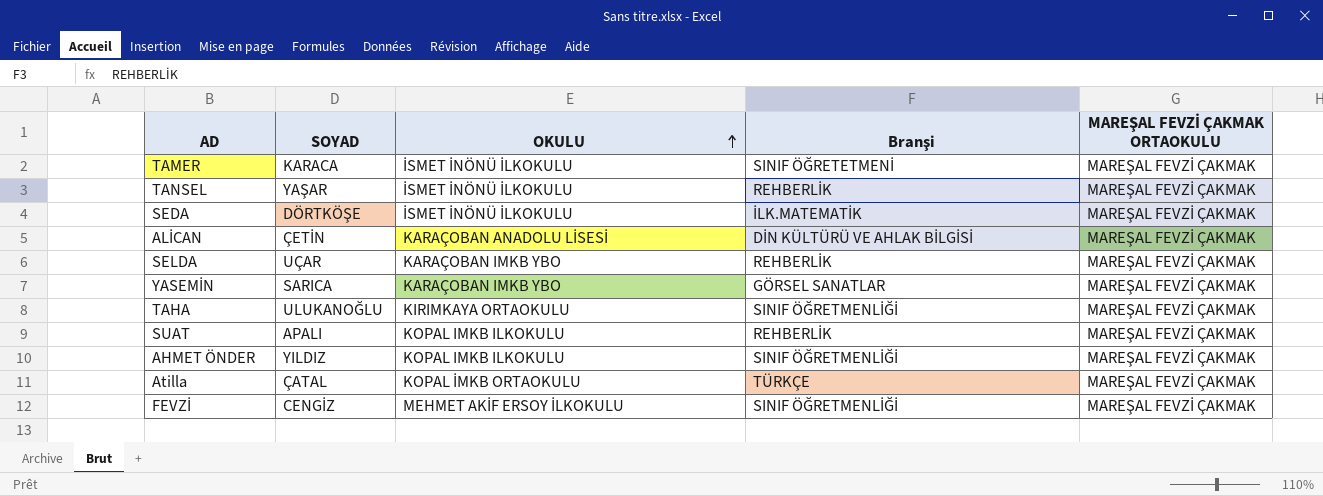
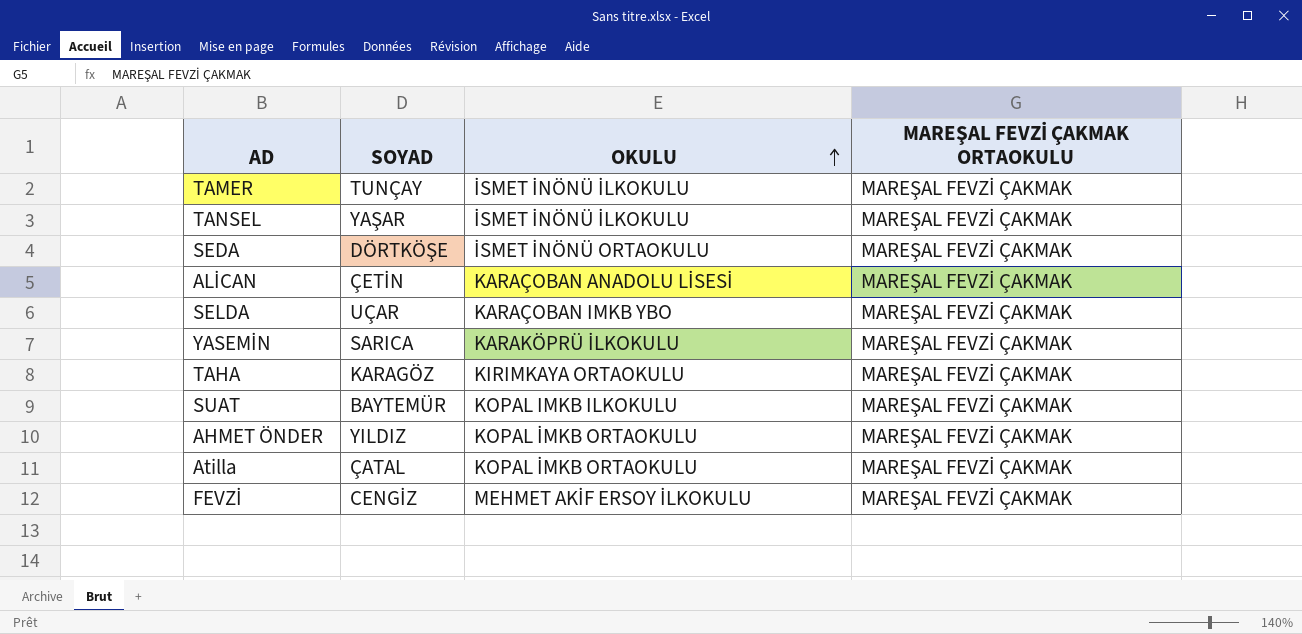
column Branşi | position: 4 -> none
TAMER | SOYAD: KARACA -> TUNÇAY
SEDA | OKULU: İSMET İNÖNÜ İLKOKULU -> İSMET İNÖNÜ ORTAOKULU
YASEMİN | OKULU: KARAÇOBAN IMKB YBO -> KARAKÖPRÜ İLKOKULU
TAHA | SOYAD: ULUKANOĞLU -> KARAGÖZ
SUAT | SOYAD: APALI -> BAYTEMÜR
AHMET ÖNDER | OKULU: KOPAL IMKB ILKOKULU -> KOPAL İMKB ORTAOKULU

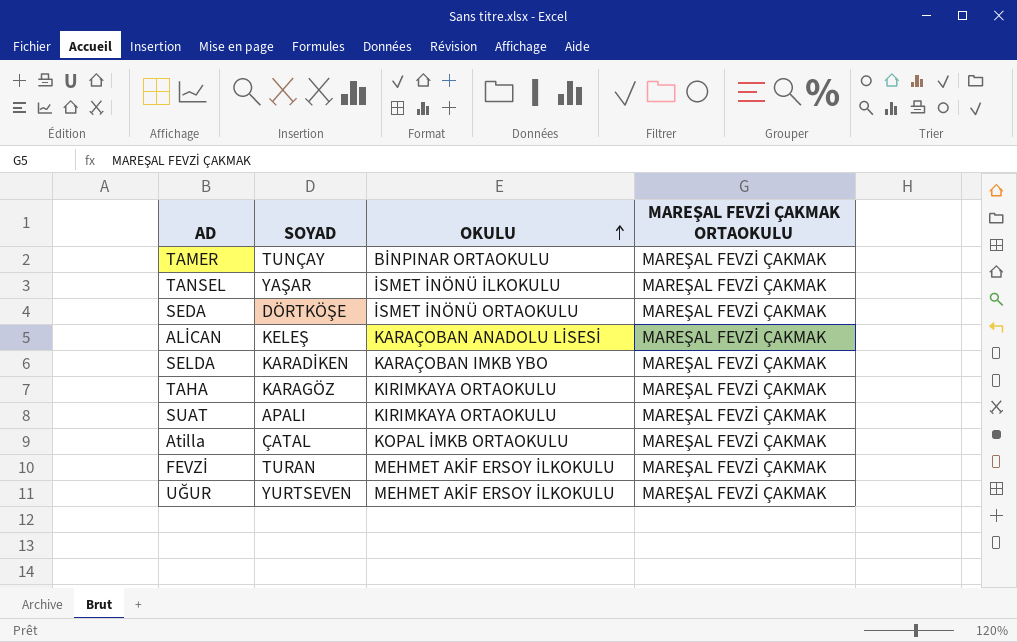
row YASEMİN: SARICA | KARAKÖPRÜ İLKOKULU | MAREŞAL FEVZİ ÇAKMAK -> none
row AHMET ÖNDER: YILDIZ | KOPAL İMKB ORTAOKULU | MAREŞAL FEVZİ ÇAKMAK -> none
TAMER | OKULU: İSMET İNÖNÜ İLKOKULU -> BİNPINAR ORTAOKULU
ALİCAN | SOYAD: ÇETİN -> KELEŞ
SELDA | SOYAD: UÇAR -> KARADİKEN
SUAT | SOYAD: BAYTEMÜR -> APALI
SUAT | OKULU: KOPAL IMKB ILKOKULU -> KIRIMKAYA ORTAOKULU
FEVZİ | SOYAD: CENGİZ -> TURAN
row UĞUR: none -> YURTSEVEN | MEHMET AKİF ERSOY İLKOKULU | MAREŞAL FEVZİ ÇAKMAK

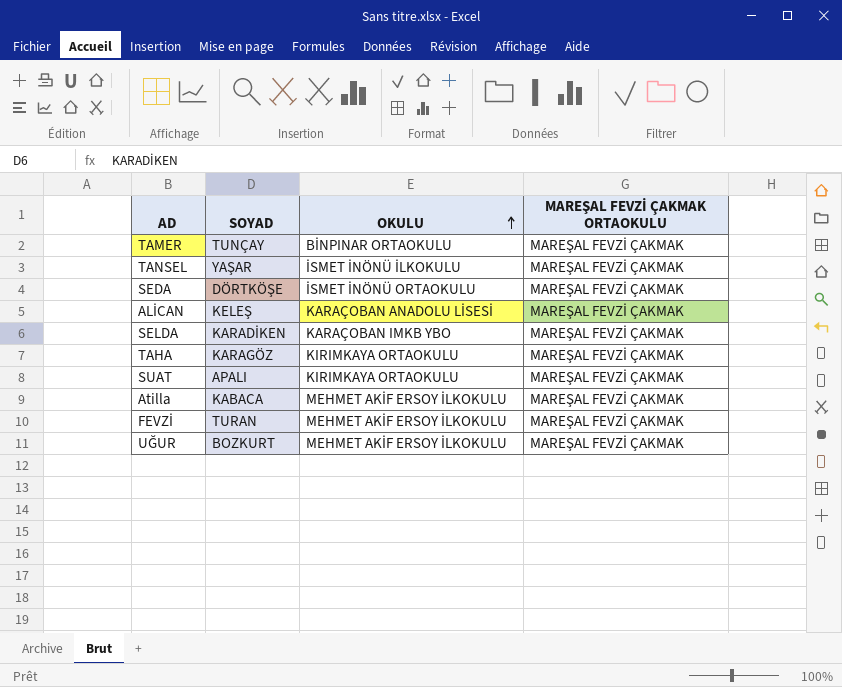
Atilla | SOYAD: ÇATAL -> KABACA
Atilla | OKULU: KOPAL İMKB ORTAOKULU -> MEHMET AKİF ERSOY İLKOKULU
UĞUR | SOYAD: YURTSEVEN -> BOZKURT

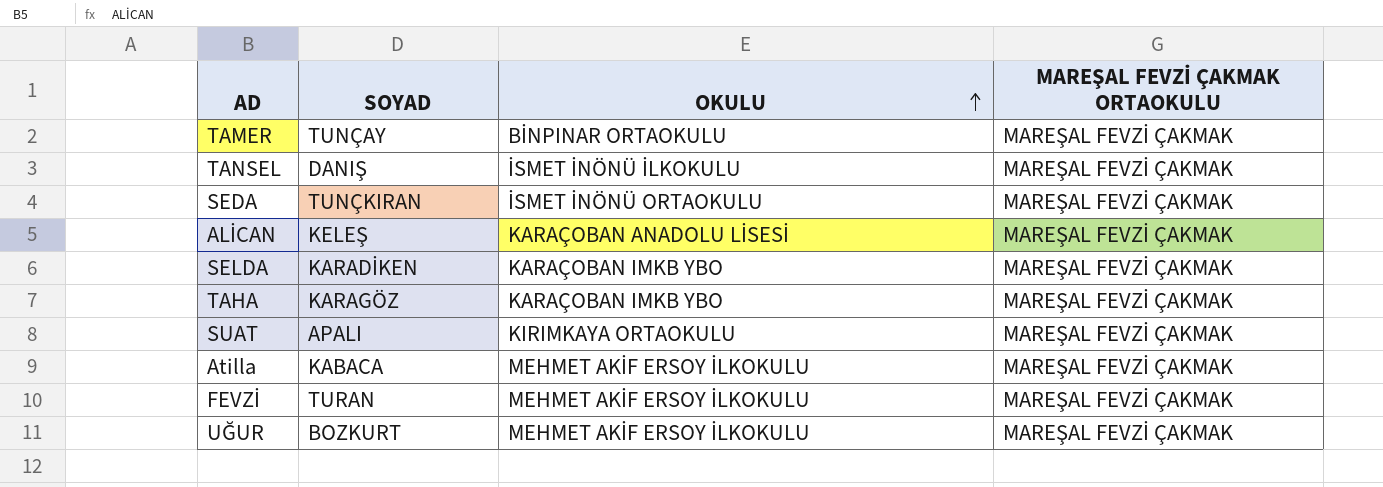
TANSEL | SOYAD: YAŞAR -> DANIŞ
SEDA | SOYAD: DÖRTKÖŞE -> TUNÇKIRAN
TAHA | OKULU: KIRIMKAYA ORTAOKULU -> KARAÇOBAN IMKB YBO

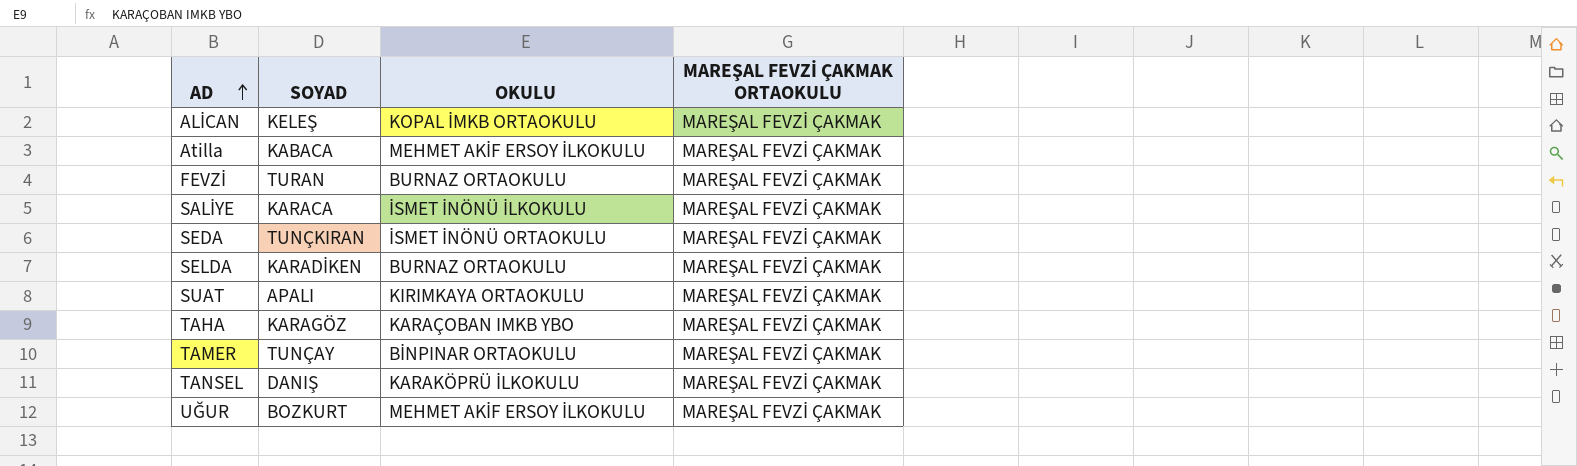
row order: OKULU ascending -> AD ascending
ALİCAN | OKULU: KARAÇOBAN ANADOLU LİSESİ -> KOPAL İMKB ORTAOKULU
FEVZİ | OKULU: MEHMET AKİF ERSOY İLKOKULU -> BURNAZ ORTAOKULU
row SALİYE: none -> KARACA | İSMET İNÖNÜ İLKOKULU | MAREŞAL FEVZİ ÇAKMAK
SELDA | OKULU: KARAÇOBAN IMKB YBO -> BURNAZ ORTAOKULU
TANSEL | OKULU: İSMET İNÖNÜ İLKOKULU -> KARAKÖPRÜ İLKOKULU

